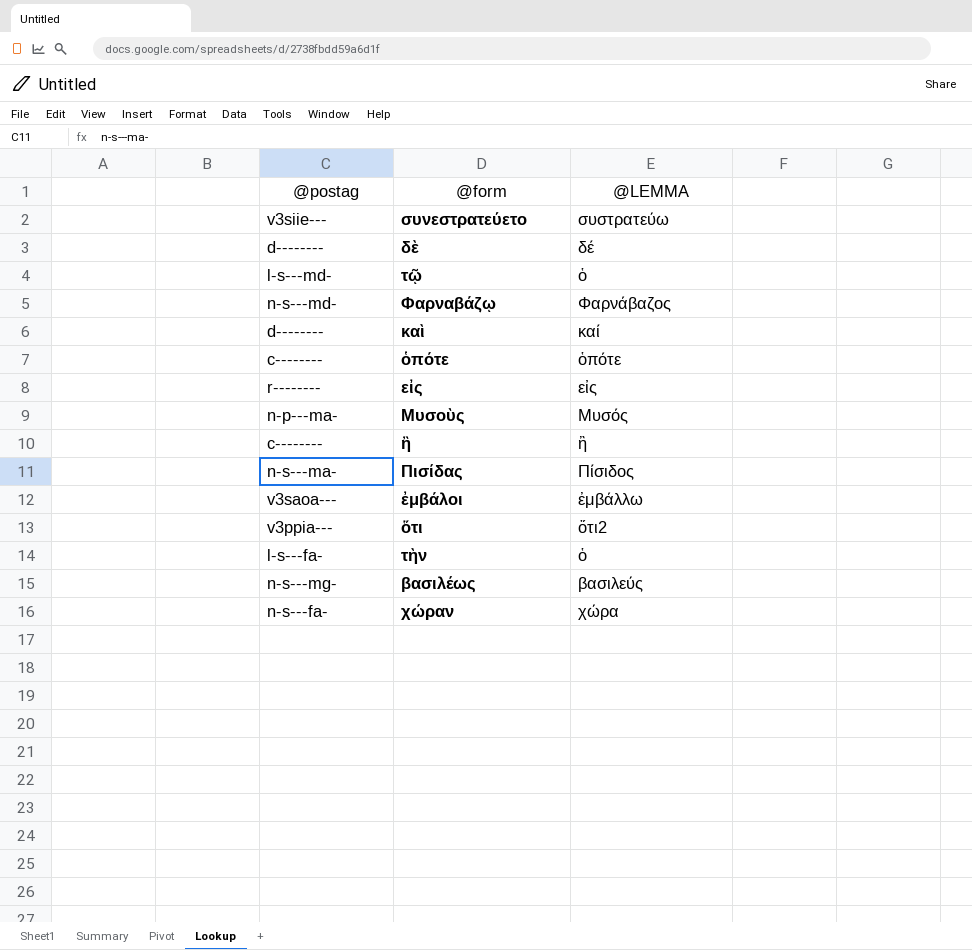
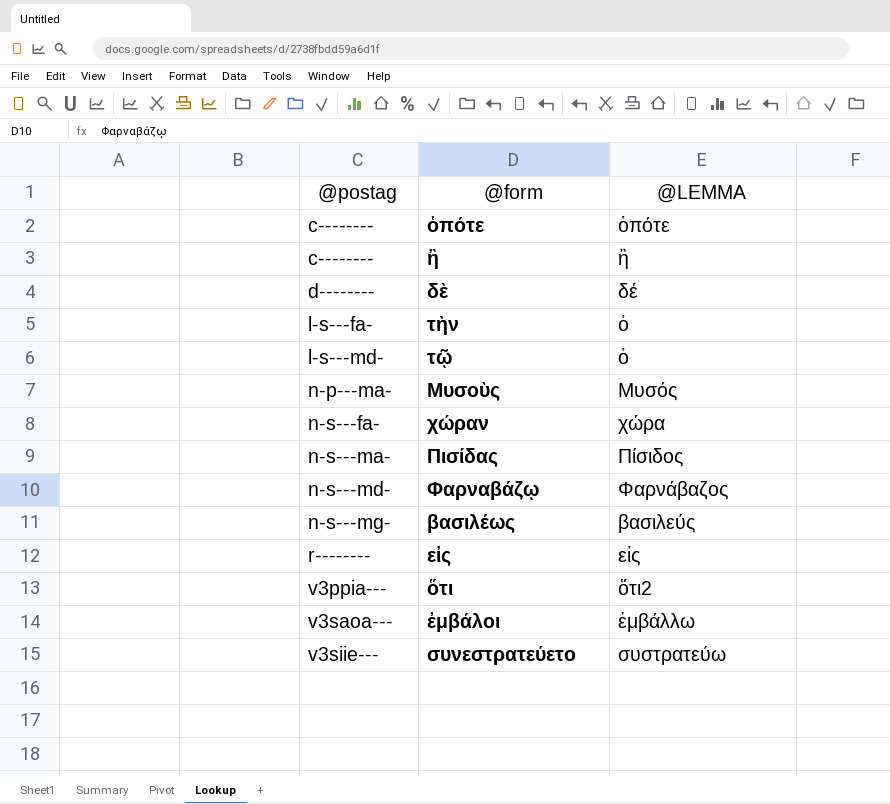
row order: none -> @postag ascending
row καὶ: d-------- | καί -> none

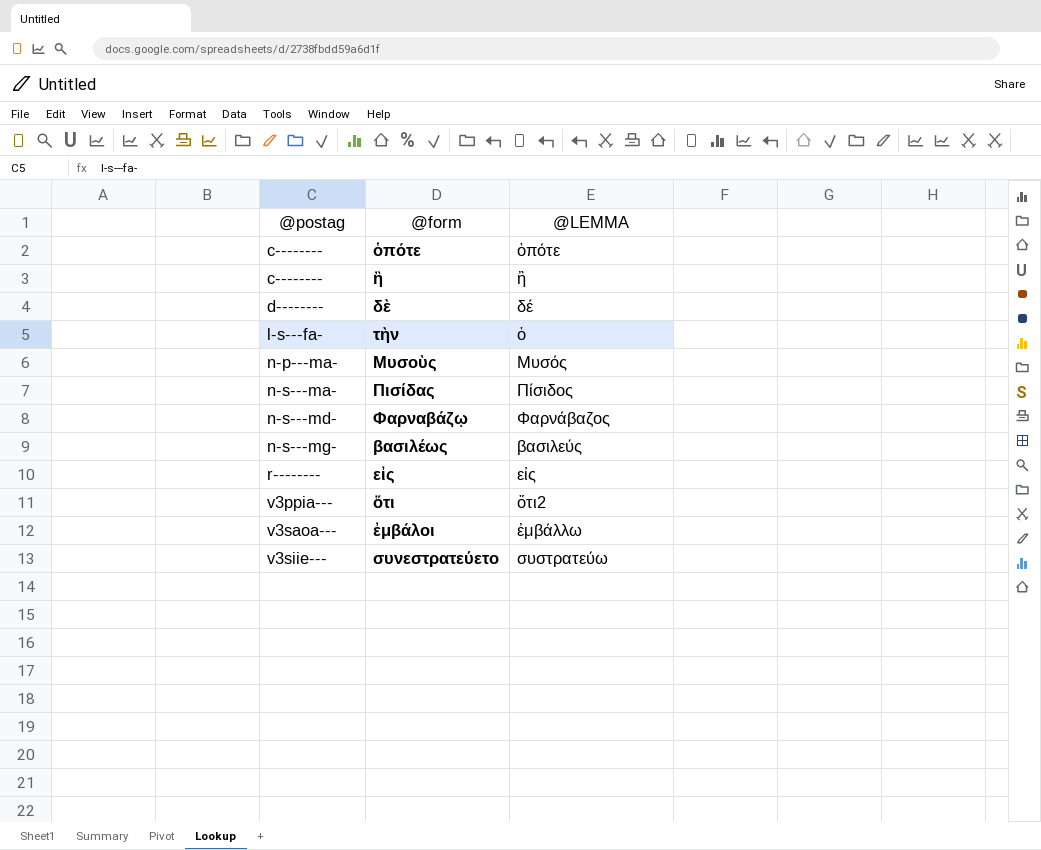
row τῷ: l-s---md- | ὁ -> none
row χώραν: n-s---fa- | χώρα -> none

